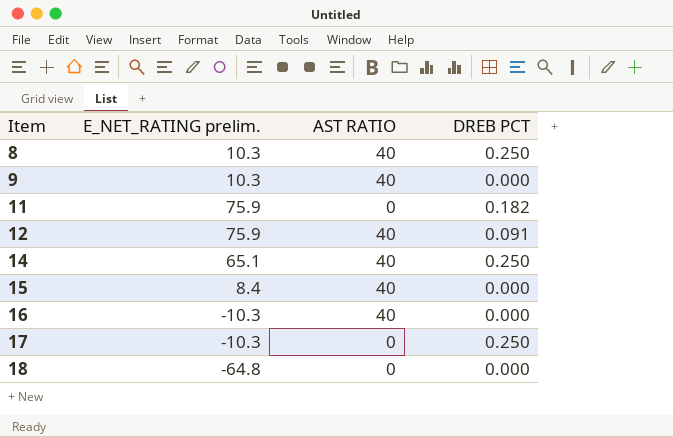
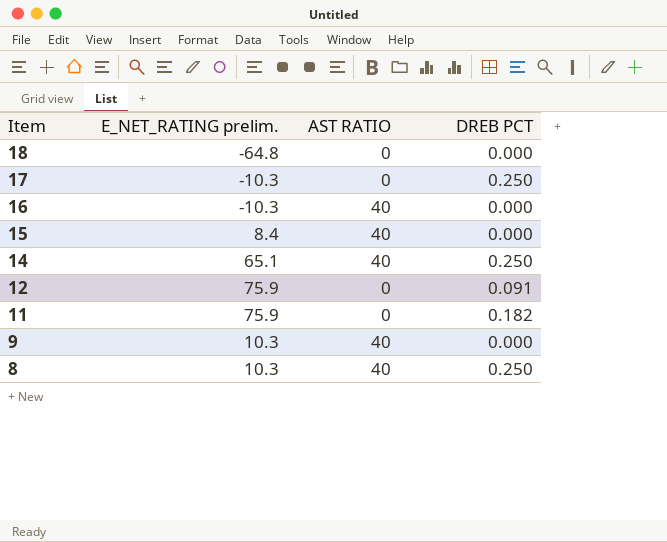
row order: Item ascending -> Item descending
12 | AST RATIO: 40 -> 0

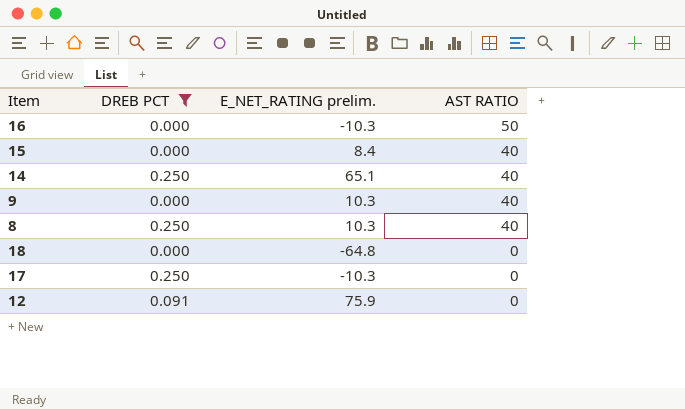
filter: none -> DREB PCT != 0.182
row order: Item descending -> AST RATIO descending
column DREB PCT | position: 4 -> 2
16 | AST RATIO: 40 -> 50

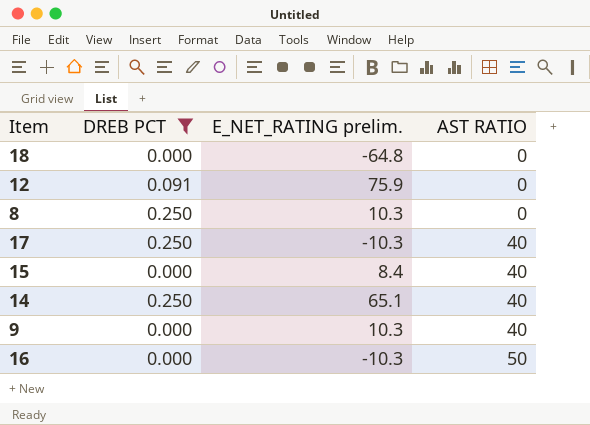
row order: AST RATIO descending -> AST RATIO ascending
8 | AST RATIO: 40 -> 0
17 | AST RATIO: 0 -> 40

